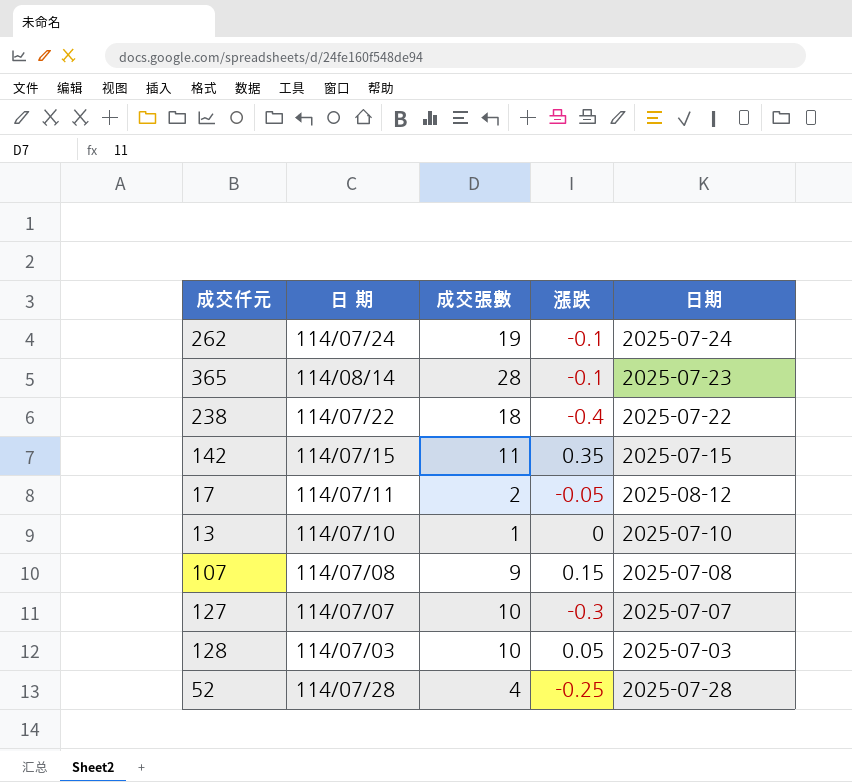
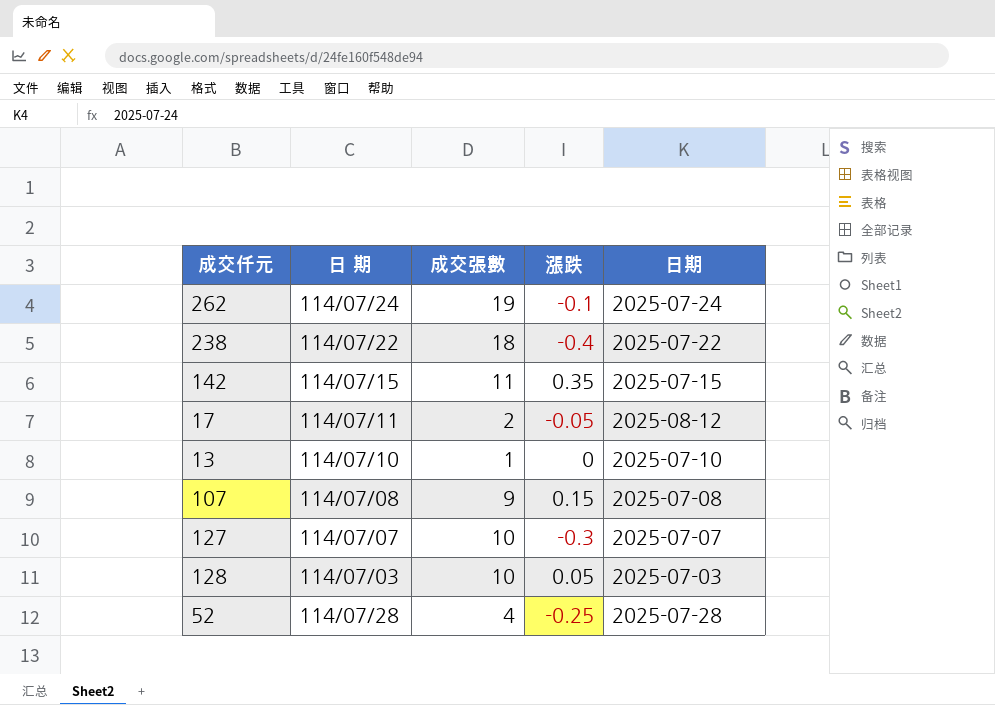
row 365: 114/08/14 | 28 | -0.1 | 2025-07-23 -> none

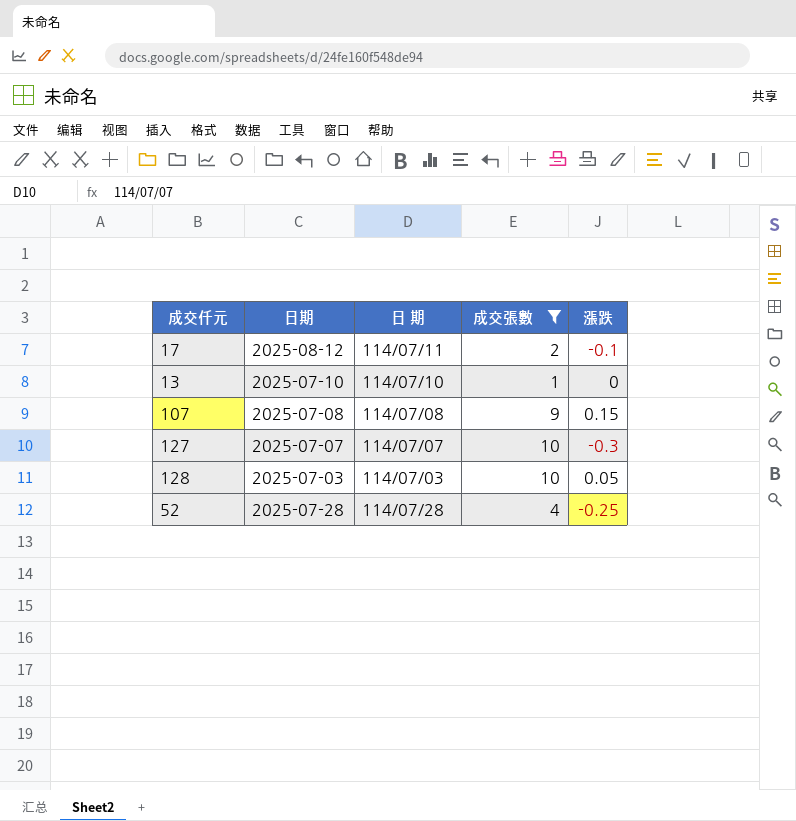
filter: none -> 成交張數 <= 10
column 日期 | position: 5 -> 2
17 | 漲跌: -0.05 -> -0.1

